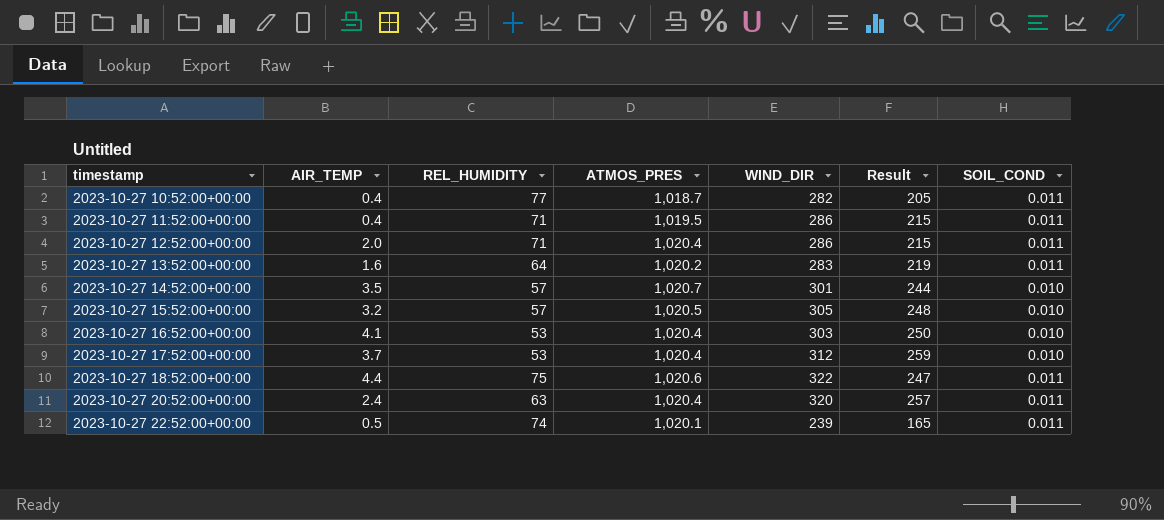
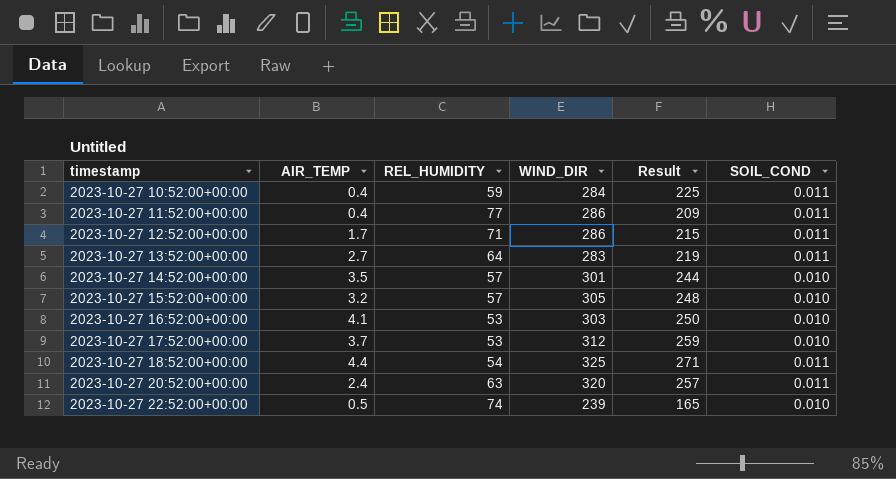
column ATMOS_PRES | position: 4 -> none
2023-10-27 10:52:00+00:00 | REL_HUMIDITY: 77 -> 59
2023-10-27 10:52:00+00:00 | WIND_DIR: 282 -> 284
2023-10-27 10:52:00+00:00 | Result: 205 -> 225
2023-10-27 11:52:00+00:00 | REL_HUMIDITY: 71 -> 77
2023-10-27 11:52:00+00:00 | Result: 215 -> 209
2023-10-27 12:52:00+00:00 | AIR_TEMP: 2.0 -> 1.7
2023-10-27 13:52:00+00:00 | AIR_TEMP: 1.6 -> 2.7
2023-10-27 18:52:00+00:00 | REL_HUMIDITY: 75 -> 54
2023-10-27 18:52:00+00:00 | WIND_DIR: 322 -> 325
2023-10-27 18:52:00+00:00 | Result: 247 -> 271
2023-10-27 22:52:00+00:00 | SOIL_COND: 0.011 -> 0.010

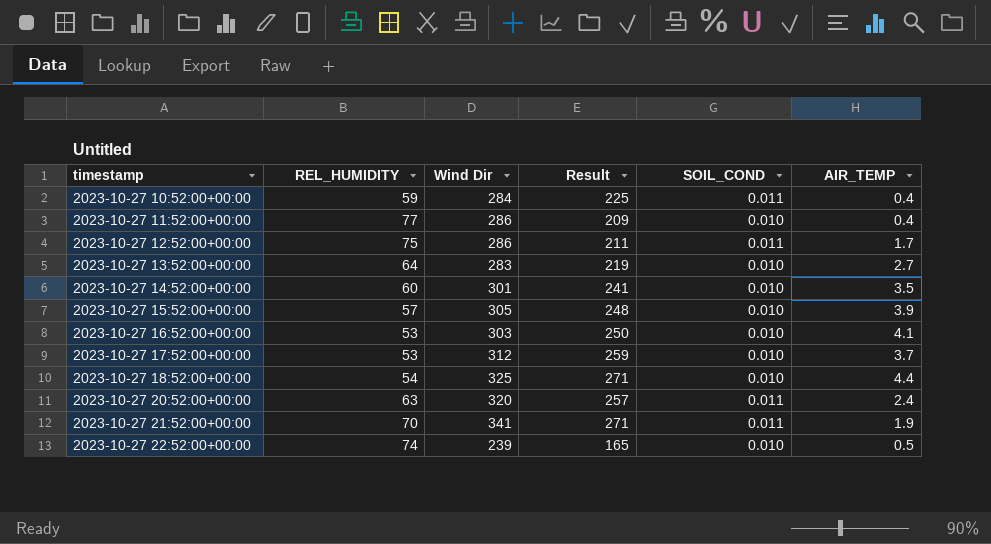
column name: WIND_DIR -> Wind Dir
column AIR_TEMP | position: 2 -> 6
2023-10-27 11:52:00+00:00 | SOIL_COND: 0.011 -> 0.010
2023-10-27 12:52:00+00:00 | REL_HUMIDITY: 71 -> 75
2023-10-27 12:52:00+00:00 | Result: 215 -> 211
2023-10-27 13:52:00+00:00 | SOIL_COND: 0.011 -> 0.010
2023-10-27 14:52:00+00:00 | REL_HUMIDITY: 57 -> 60
2023-10-27 14:52:00+00:00 | Result: 244 -> 241
2023-10-27 15:52:00+00:00 | AIR_TEMP: 3.2 -> 3.9
2023-10-27 18:52:00+00:00 | SOIL_COND: 0.011 -> 0.010
row 2023-10-27 21:52:00+00:00: none -> 70 | 341 | 271 | 0.011 | 1.9

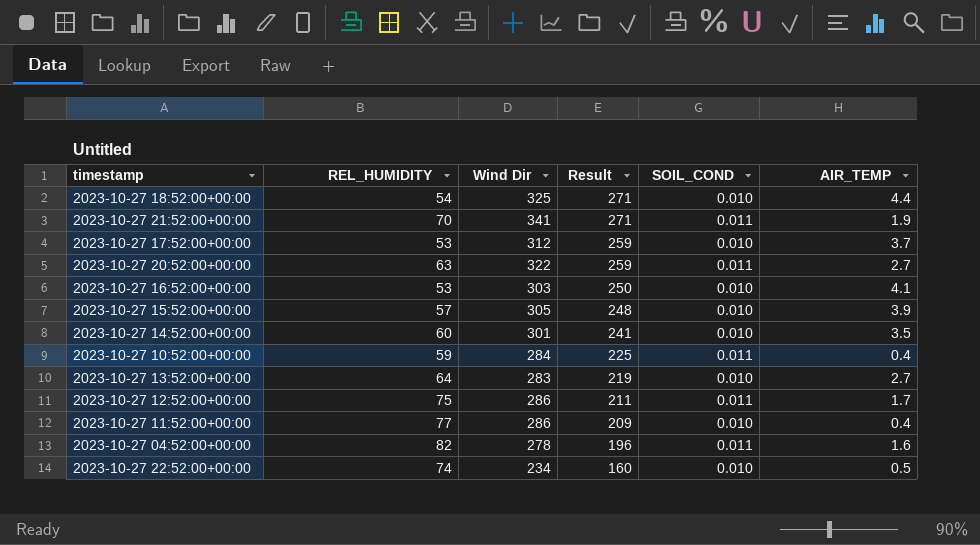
row order: timestamp ascending -> Result descending
2023-10-27 20:52:00+00:00 | Wind Dir: 320 -> 322
2023-10-27 20:52:00+00:00 | Result: 257 -> 259
2023-10-27 20:52:00+00:00 | AIR_TEMP: 2.4 -> 2.7
row 2023-10-27 04:52:00+00:00: none -> 82 | 278 | 196 | 0.011 | 1.6
2023-10-27 22:52:00+00:00 | Wind Dir: 239 -> 234
2023-10-27 22:52:00+00:00 | Result: 165 -> 160

